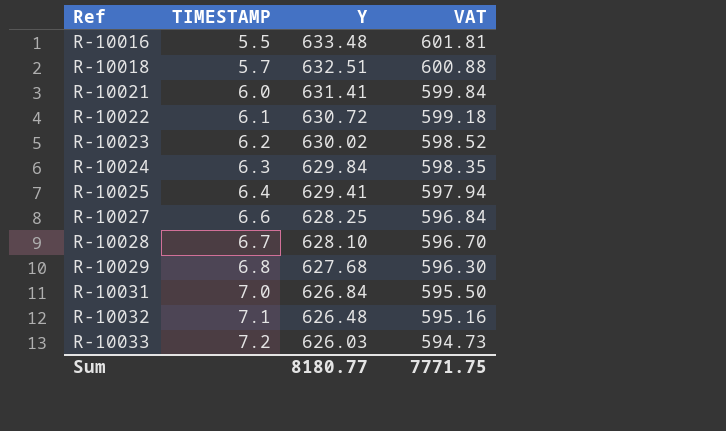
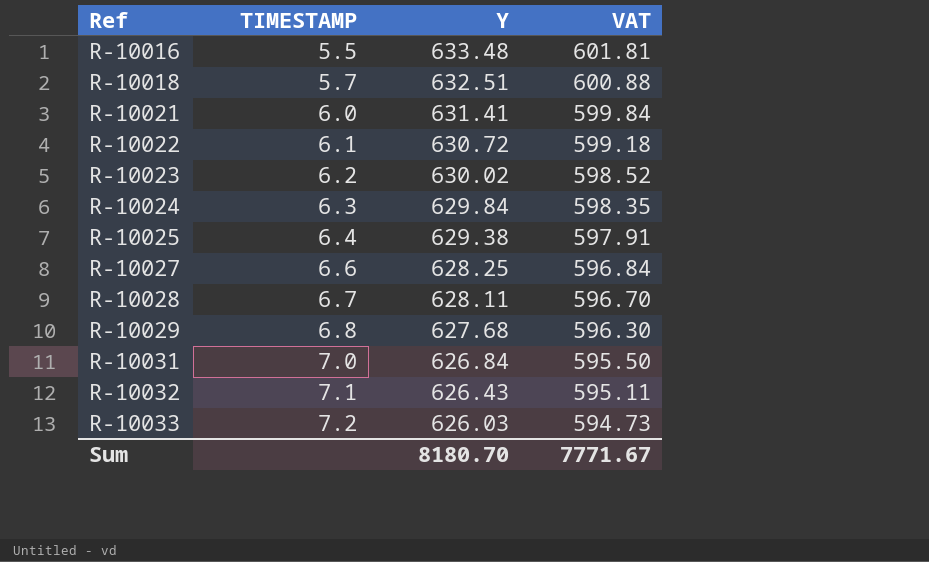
R-10025 | Y: 629.41 -> 629.38
R-10025 | VAT: 597.94 -> 597.91
R-10028 | Y: 628.10 -> 628.11
R-10032 | Y: 626.48 -> 626.43
R-10032 | VAT: 595.16 -> 595.11
Sum | Y: 8180.77 -> 8180.70
Sum | VAT: 7771.75 -> 7771.67

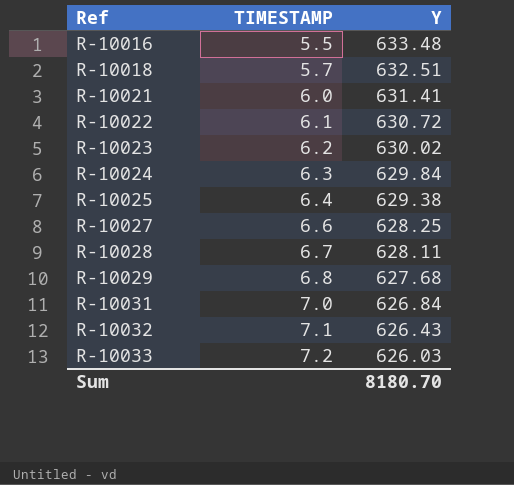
column VAT | formula: [Y] * 0.95 -> none

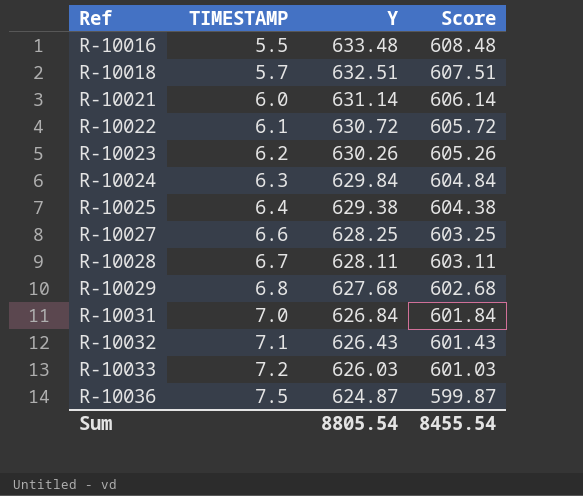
column Score | formula: none -> [Y] - 25
R-10021 | Y: 631.41 -> 631.14
R-10023 | Y: 630.02 -> 630.26
row R-10036: none -> 7.5 | 624.87 | 599.87
Sum | Y: 8180.70 -> 8805.54

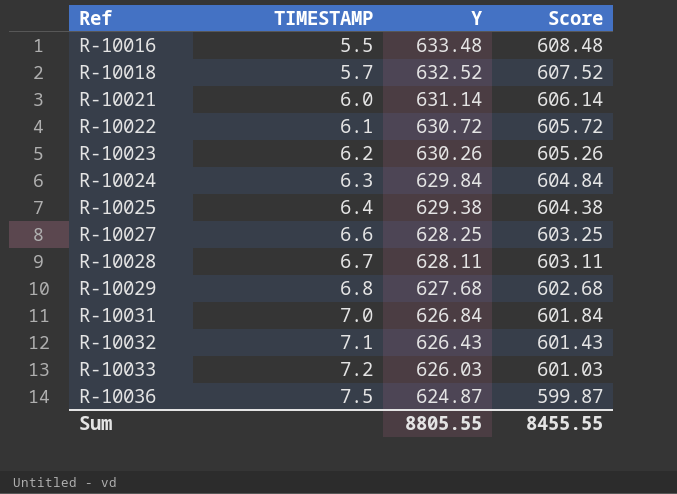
R-10018 | Y: 632.51 -> 632.52
R-10018 | Score: 607.51 -> 607.52
Sum | Y: 8805.54 -> 8805.55
Sum | Score: 8455.54 -> 8455.55

